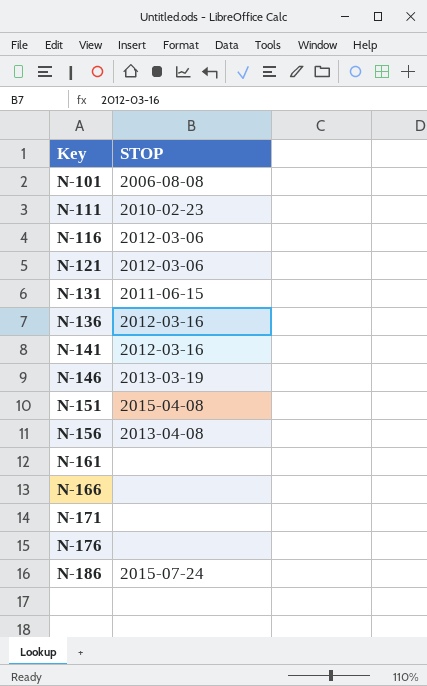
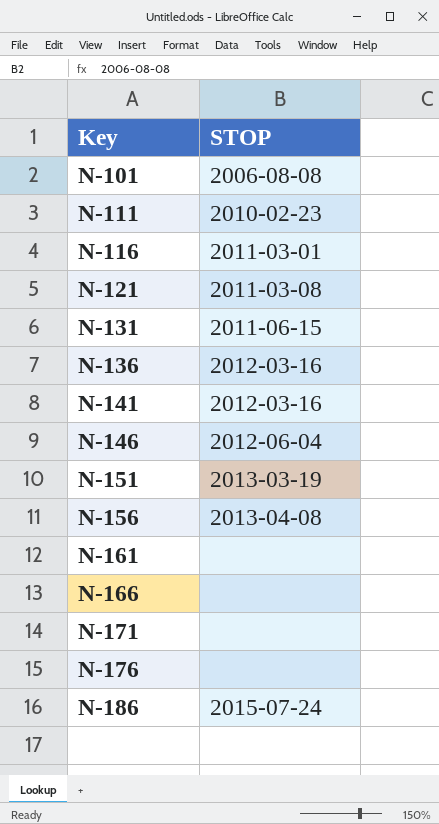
N-116 | STOP: 2012-03-06 -> 2011-03-01
N-121 | STOP: 2012-03-06 -> 2011-03-08
N-146 | STOP: 2013-03-19 -> 2012-06-04
N-151 | STOP: 2015-04-08 -> 2013-03-19

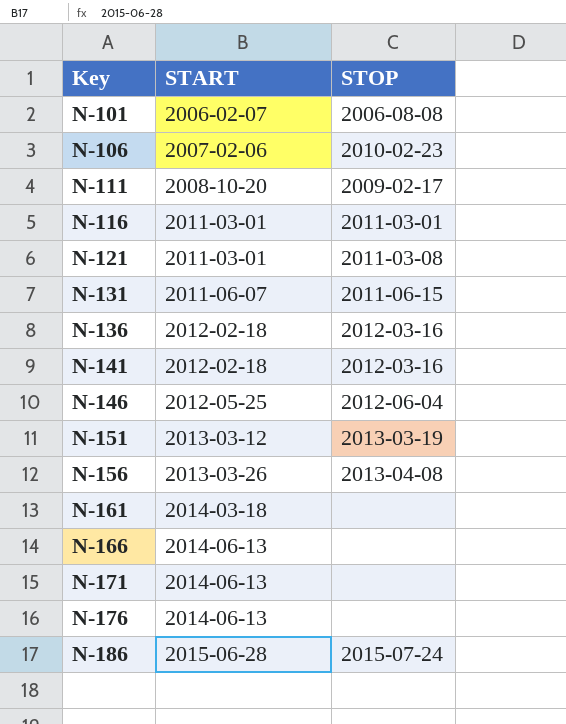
column START | position: none -> 2
row N-106: none -> 2007-02-06 | 2010-02-23
N-111 | STOP: 2010-02-23 -> 2009-02-17

